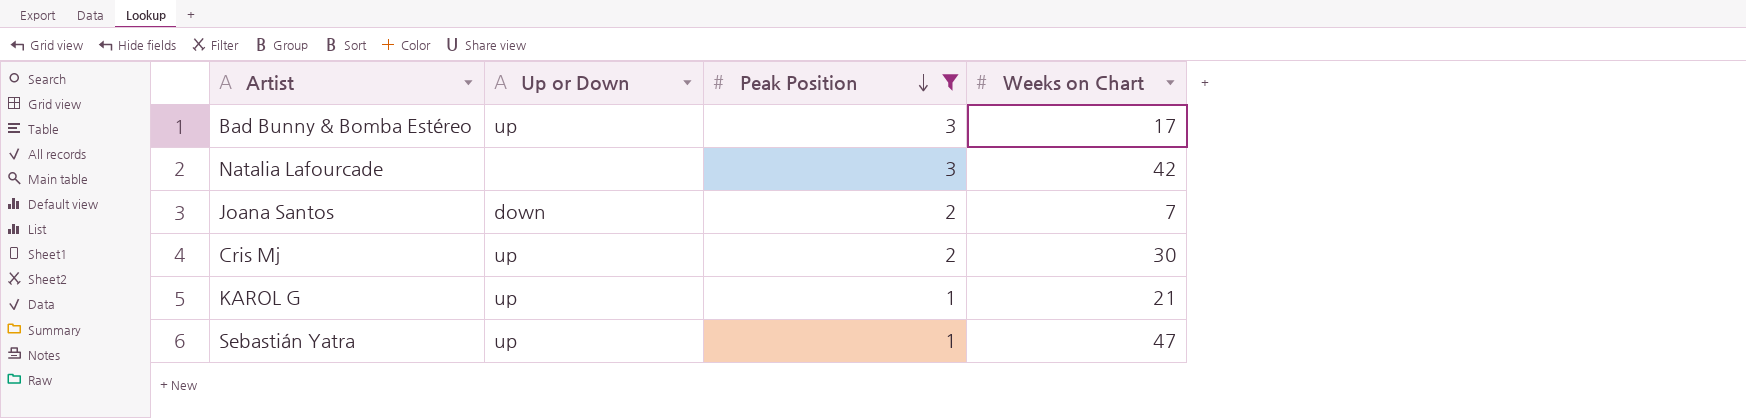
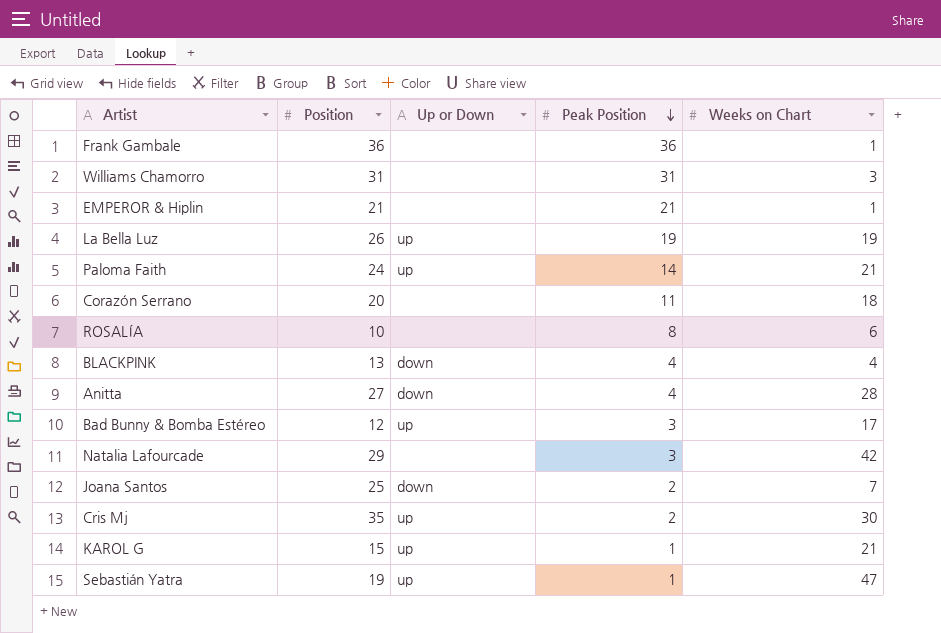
filter: Peak Position <= 3 -> none
column Position | position: none -> 2

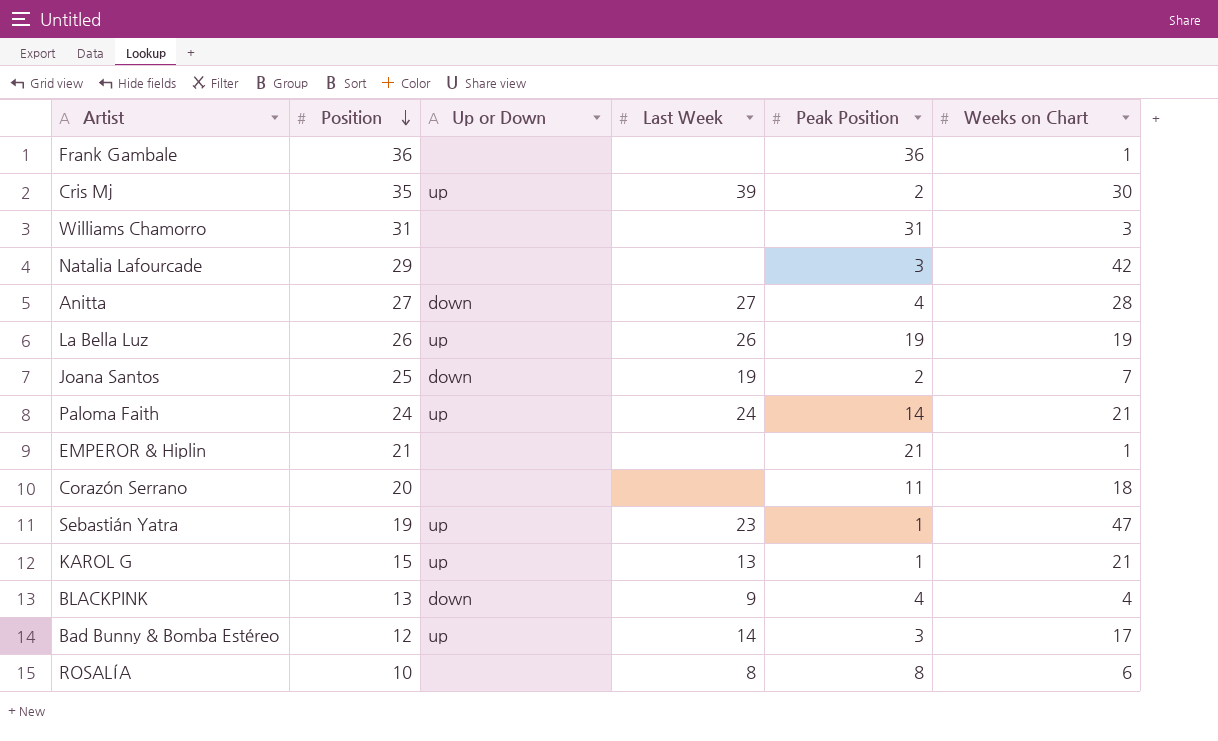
row order: Peak Position descending -> Position descending
column Last Week | position: none -> 4

